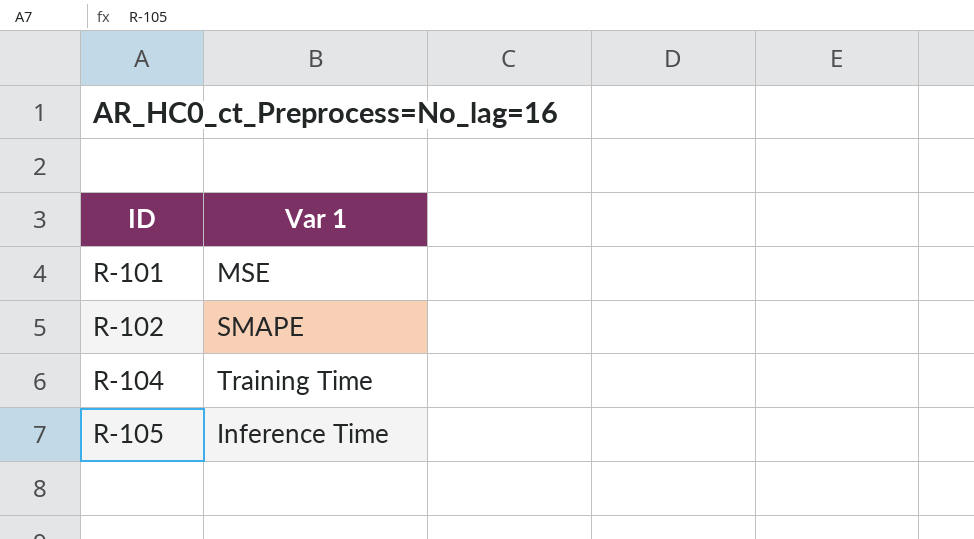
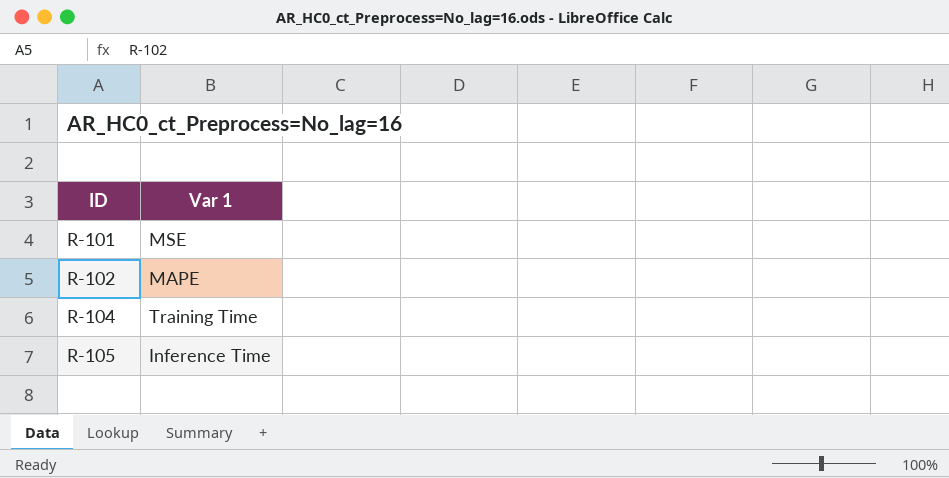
R-102 | Var 1: SMAPE -> MAPE

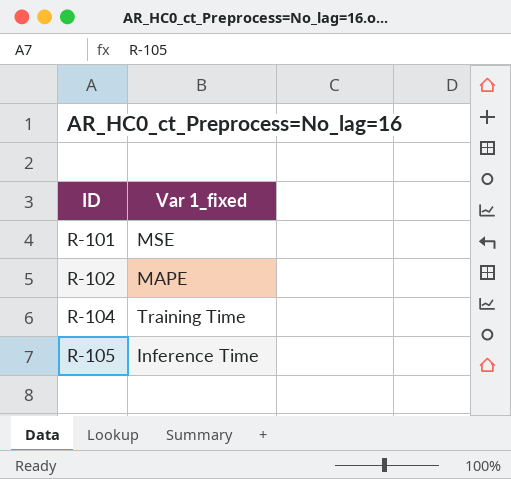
column name: Var 1 -> Var 1_fixed

